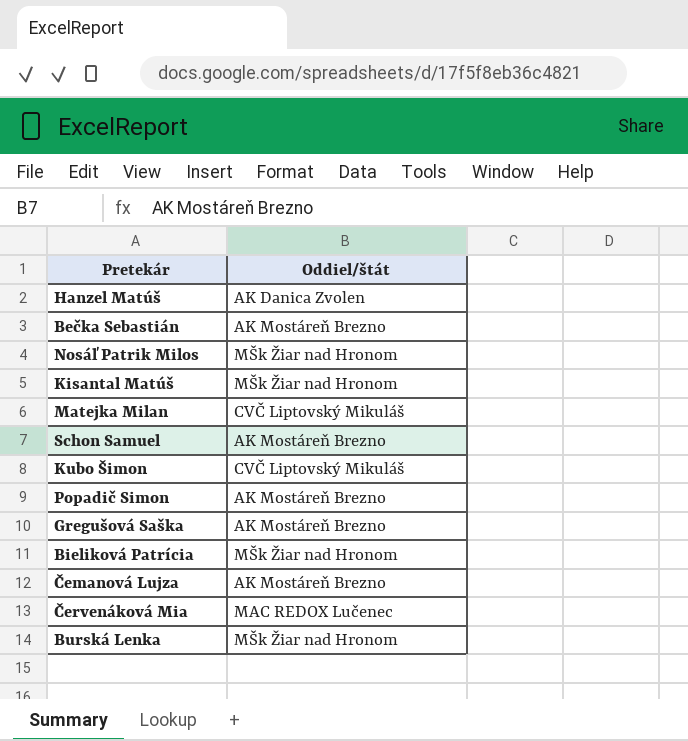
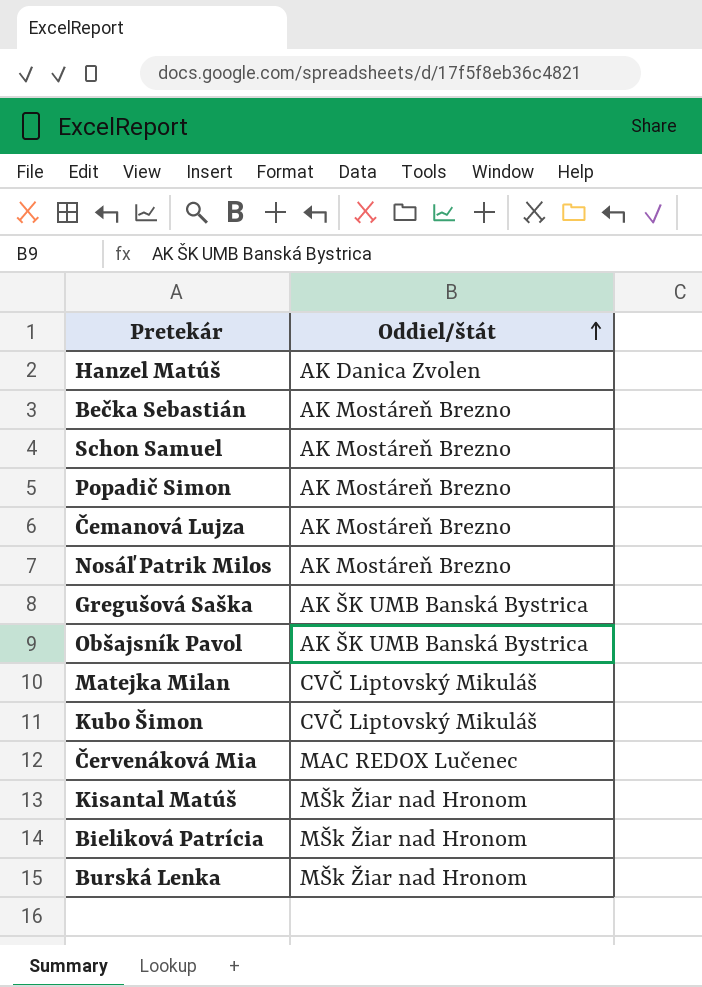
row order: none -> Oddiel/štát ascending
Nosáľ Patrik Milos | Oddiel/štát: MŠk Žiar nad Hronom -> AK Mostáreň Brezno
Gregušová Saška | Oddiel/štát: AK Mostáreň Brezno -> AK ŠK UMB Banská Bystrica
row Obšajsník Pavol: none -> AK ŠK UMB Banská Bystrica

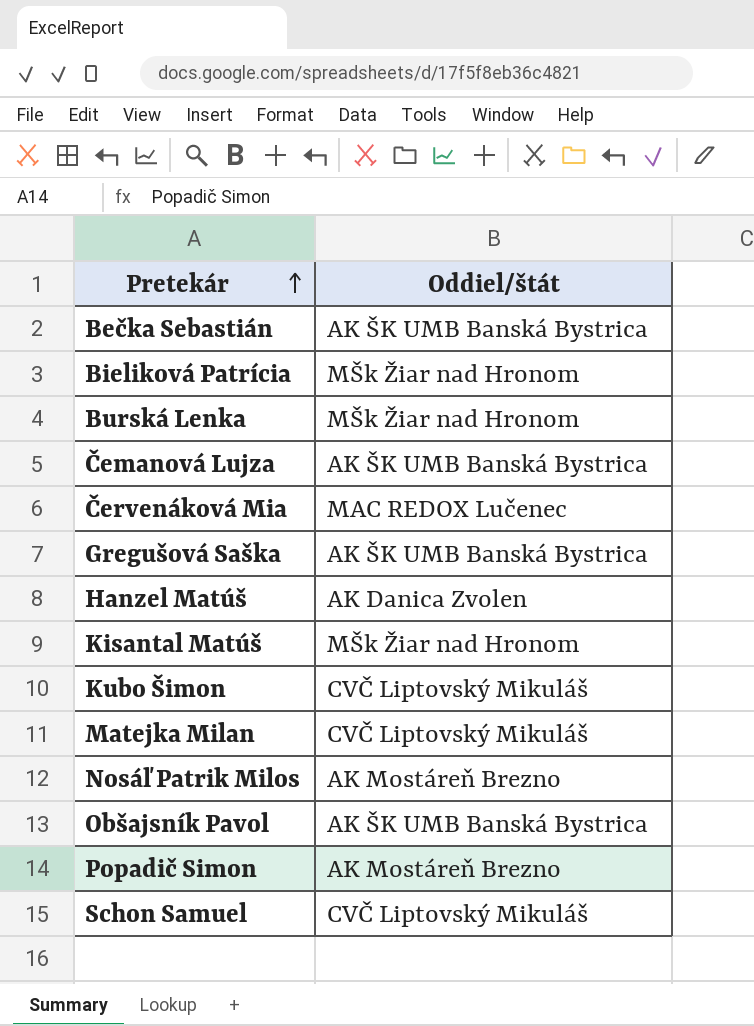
row order: Oddiel/štát ascending -> Pretekár ascending
Bečka Sebastián | Oddiel/štát: AK Mostáreň Brezno -> AK ŠK UMB Banská Bystrica
Čemanová Lujza | Oddiel/štát: AK Mostáreň Brezno -> AK ŠK UMB Banská Bystrica
Schon Samuel | Oddiel/štát: AK Mostáreň Brezno -> CVČ Liptovský Mikuláš

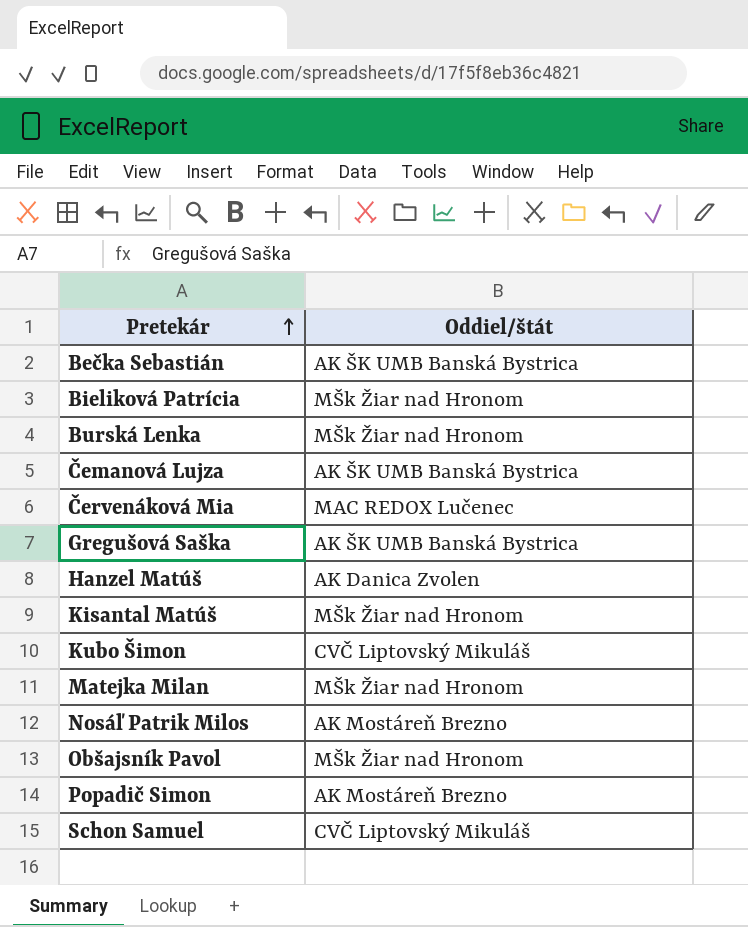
Matejka Milan | Oddiel/štát: CVČ Liptovský Mikuláš -> MŠk Žiar nad Hronom
Obšajsník Pavol | Oddiel/štát: AK ŠK UMB Banská Bystrica -> MŠk Žiar nad Hronom

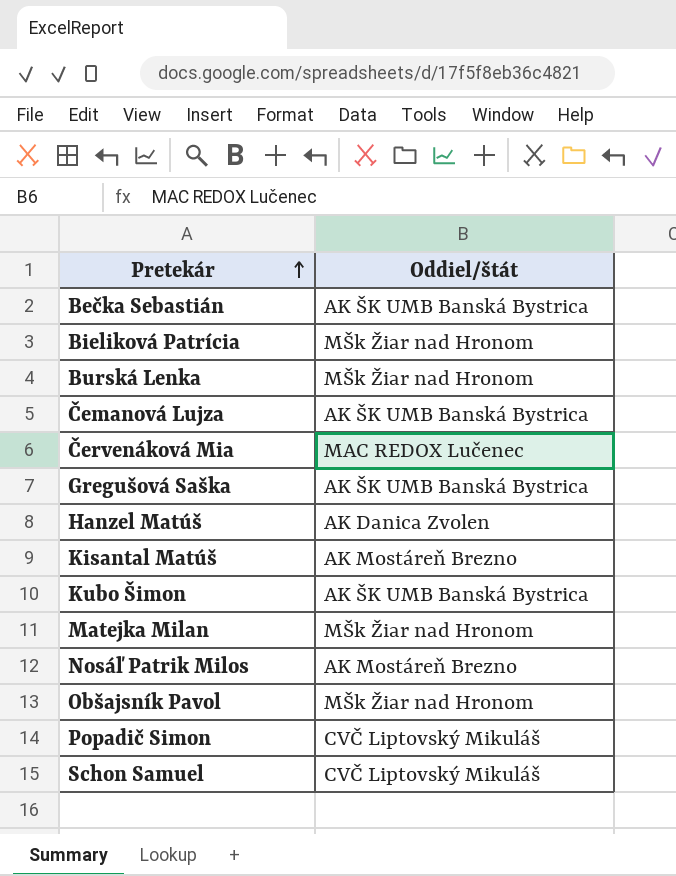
Kisantal Matúš | Oddiel/štát: MŠk Žiar nad Hronom -> AK Mostáreň Brezno
Kubo Šimon | Oddiel/štát: CVČ Liptovský Mikuláš -> AK ŠK UMB Banská Bystrica
Popadič Simon | Oddiel/štát: AK Mostáreň Brezno -> CVČ Liptovský Mikuláš

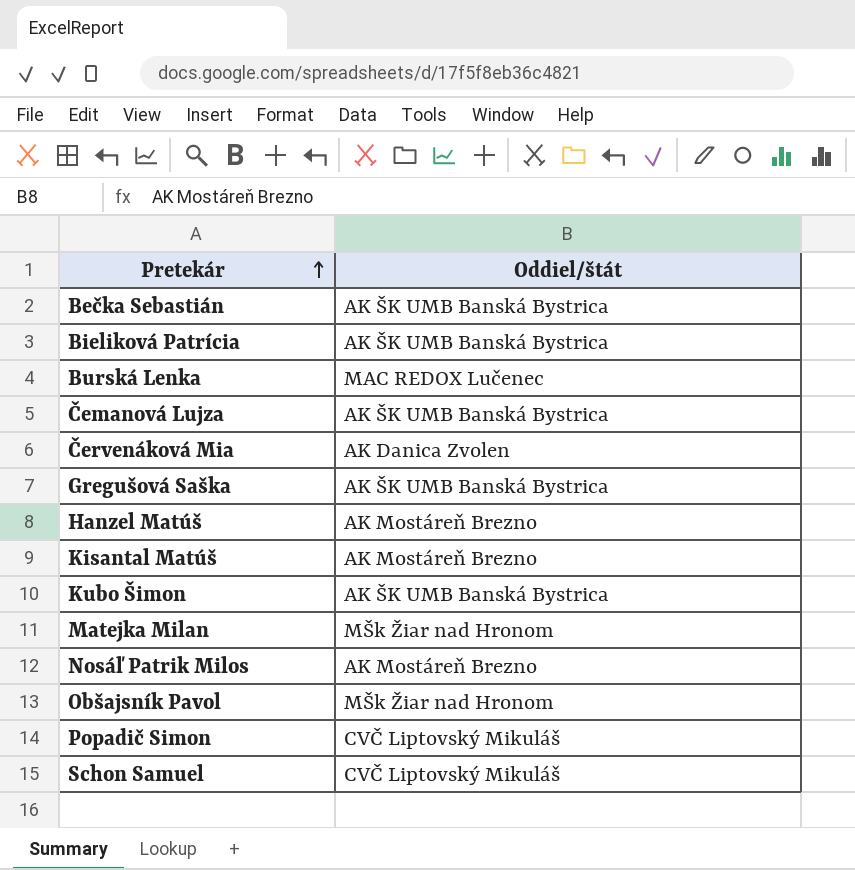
Bieliková Patrícia | Oddiel/štát: MŠk Žiar nad Hronom -> AK ŠK UMB Banská Bystrica
Burská Lenka | Oddiel/štát: MŠk Žiar nad Hronom -> MAC REDOX Lučenec
Červenáková Mia | Oddiel/štát: MAC REDOX Lučenec -> AK Danica Zvolen
Hanzel Matúš | Oddiel/štát: AK Danica Zvolen -> AK Mostáreň Brezno

